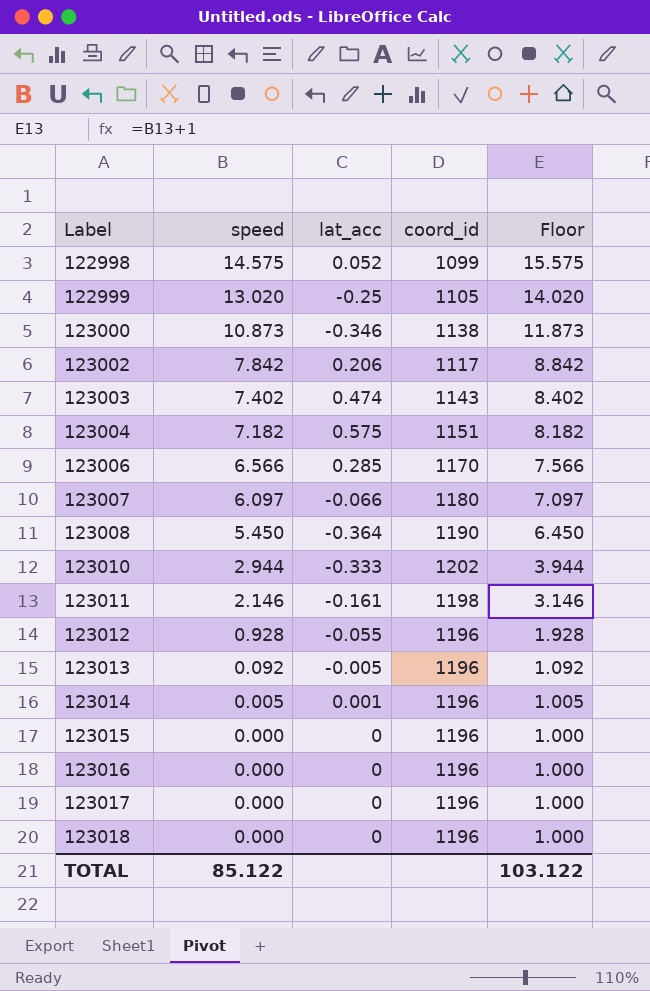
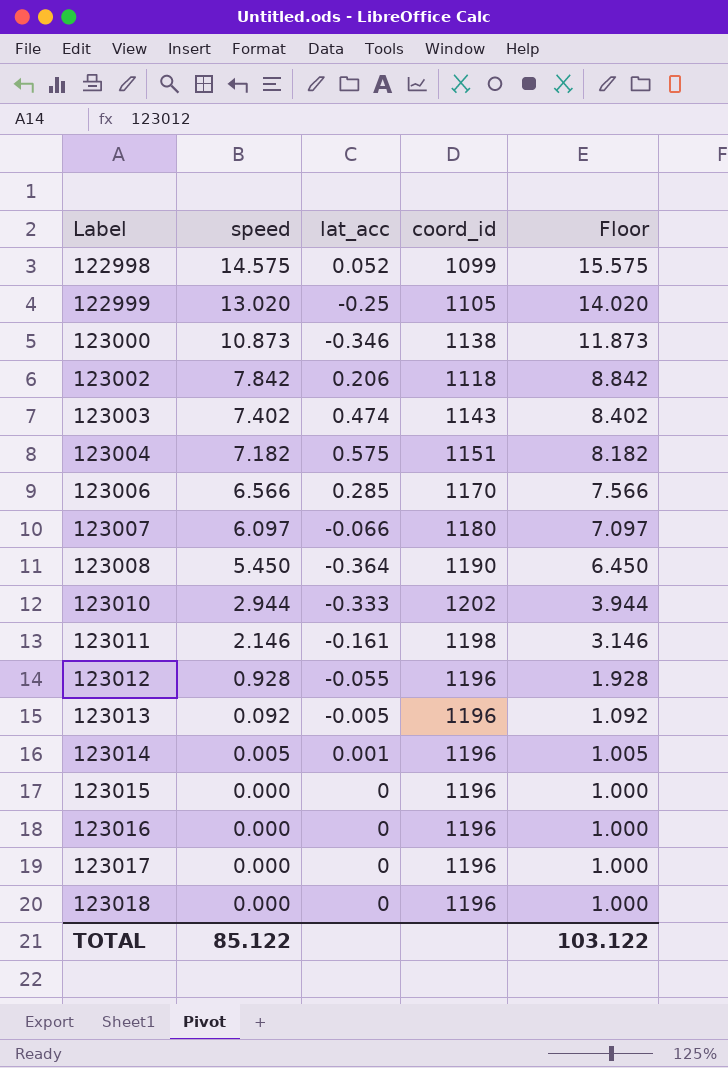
123002 | coord_id: 1117 -> 1118

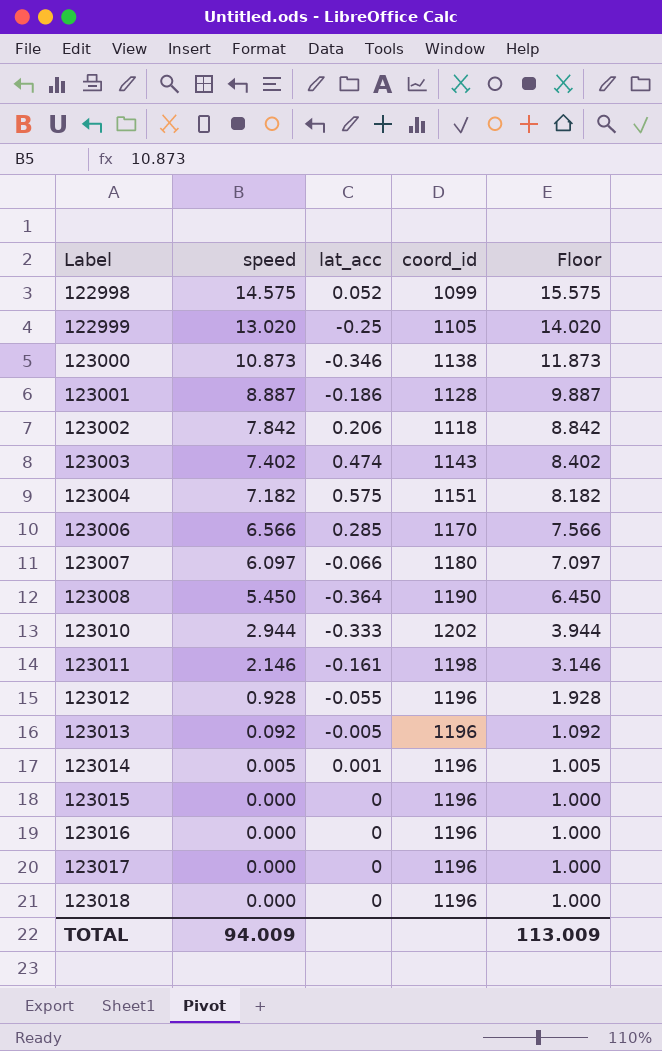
row 123001: none -> 8.887 | -0.186 | 1128 | 9.887
TOTAL | speed: 85.122 -> 94.009
TOTAL | Floor: 103.122 -> 113.009

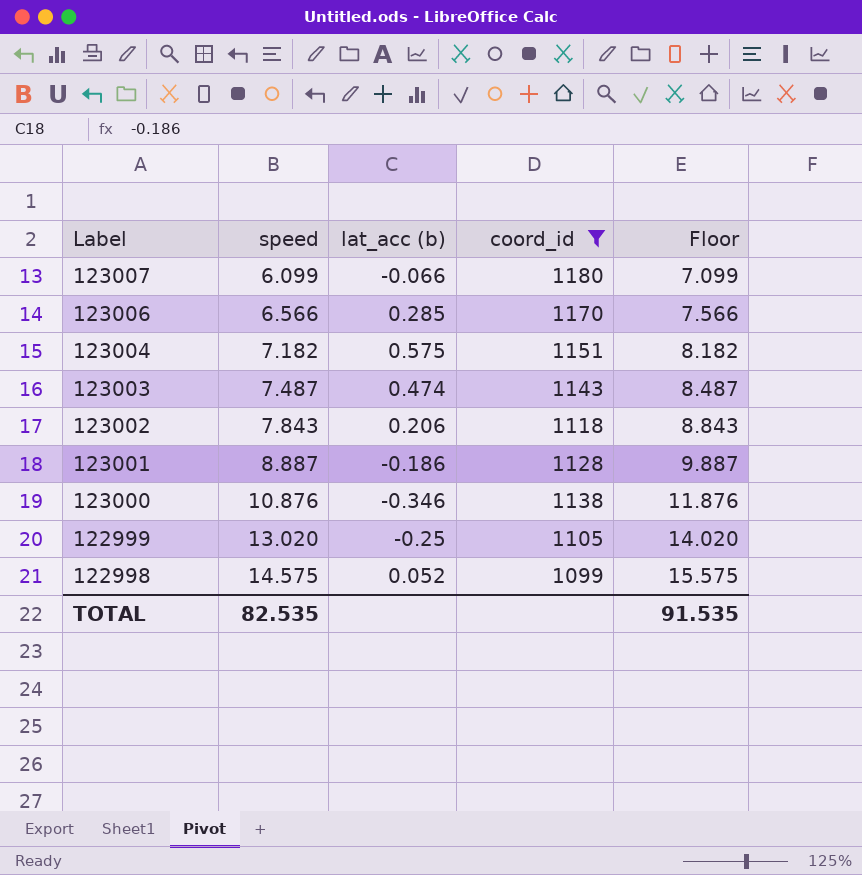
filter: none -> coord_id <= 1180
row order: Label ascending -> Label descending
column name: lat_acc -> lat_acc (b)
123007 | speed: 6.097 -> 6.099
123007 | Floor: 7.097 -> 7.099
123003 | speed: 7.402 -> 7.487
123003 | Floor: 8.402 -> 8.487
123002 | speed: 7.842 -> 7.843
123002 | Floor: 8.842 -> 8.843
123000 | speed: 10.873 -> 10.876
123000 | Floor: 11.873 -> 11.876
TOTAL | speed: 94.009 -> 82.535
TOTAL | Floor: 113.009 -> 91.535

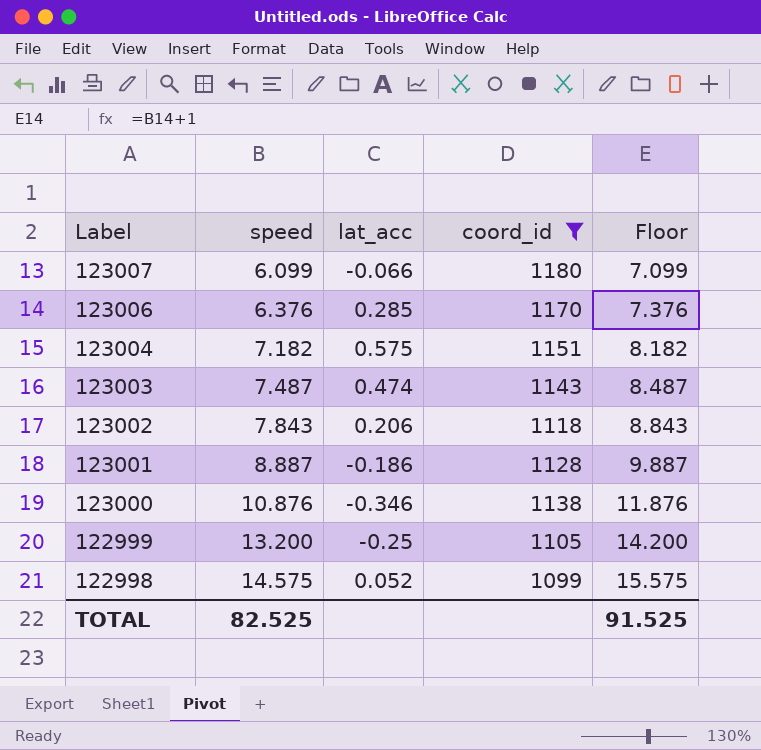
column name: lat_acc (b) -> lat_acc
123006 | speed: 6.566 -> 6.376
123006 | Floor: 7.566 -> 7.376
122999 | speed: 13.020 -> 13.200
122999 | Floor: 14.020 -> 14.200
TOTAL | speed: 82.535 -> 82.525
TOTAL | Floor: 91.535 -> 91.525

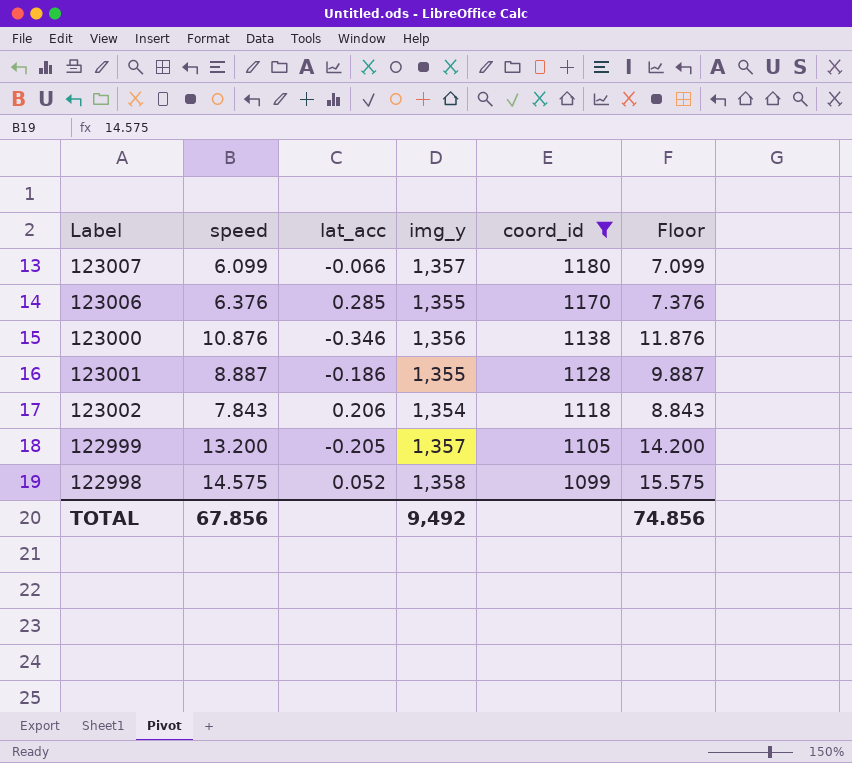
row order: Label descending -> coord_id descending
column img_y | position: none -> 4
row 123004: 7.182 | 0.575 | 1151 | 8.182 -> none
row 123003: 7.487 | 0.474 | 1143 | 8.487 -> none
122999 | lat_acc: -0.25 -> -0.205
TOTAL | speed: 82.525 -> 67.856
TOTAL | Floor: 91.525 -> 74.856

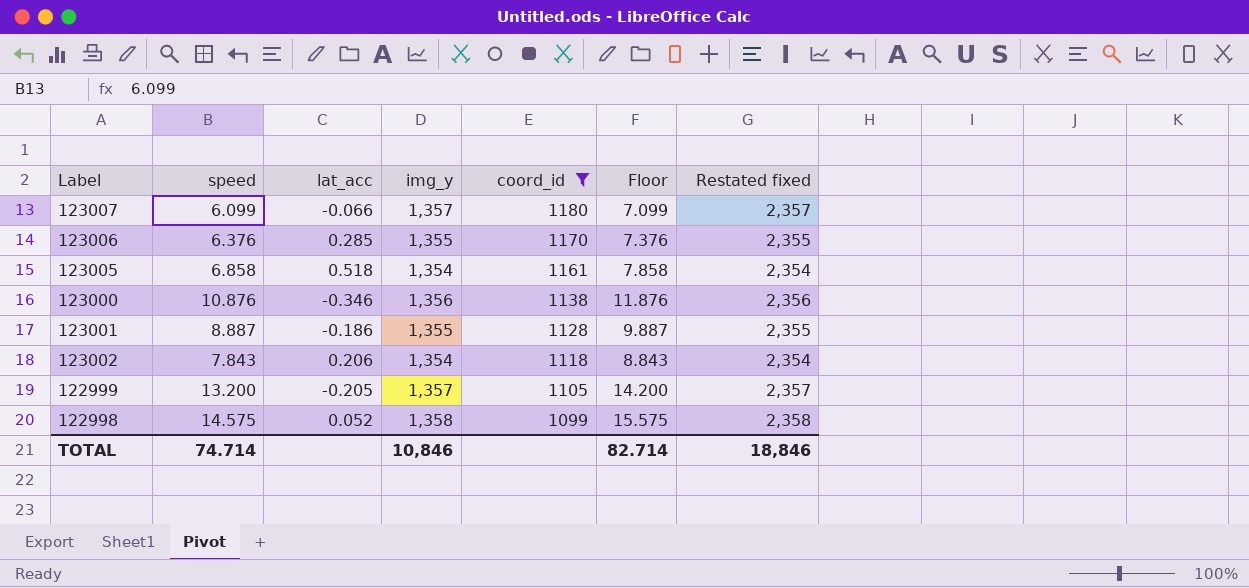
column Restated fixed | formula: none -> [img_y] + 1000
row 123005: none -> 6.858 | 0.518 | 1,354 | 1161 | 7.858 | 2,354
TOTAL | speed: 67.856 -> 74.714
TOTAL | img_y: 9,492 -> 10,846
TOTAL | Floor: 74.856 -> 82.714

